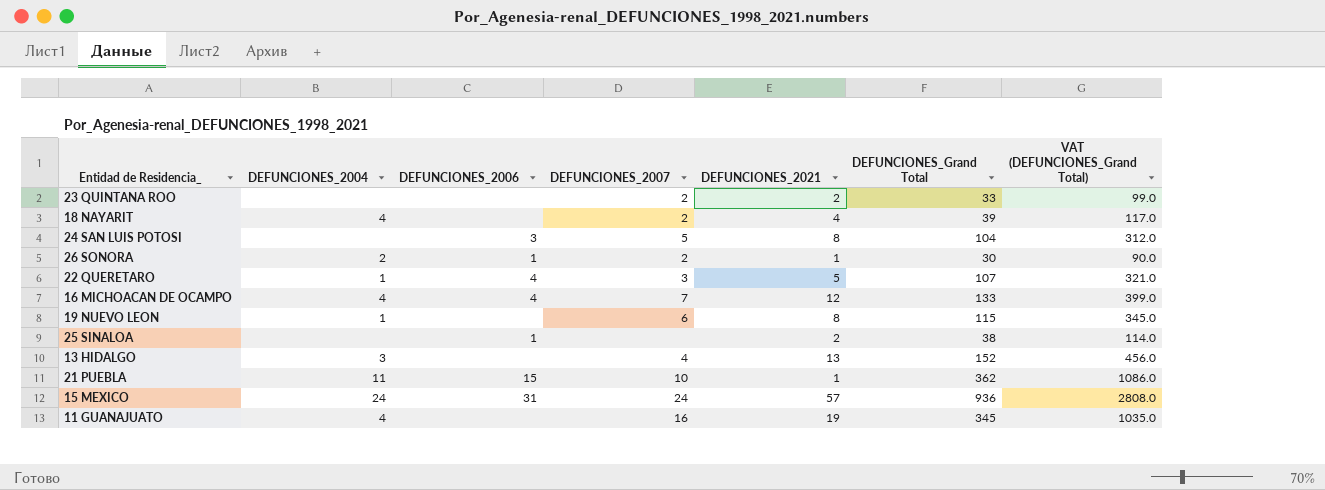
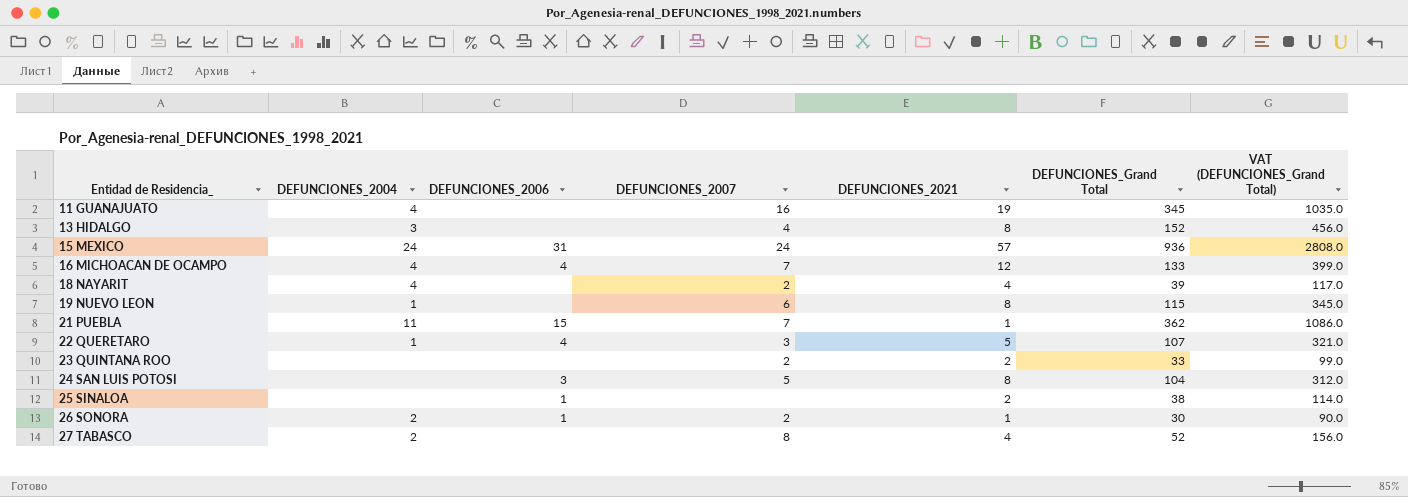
row order: none -> Entidad de Residencia_ ascending
13 HIDALGO | DEFUNCIONES_2021: 13 -> 8
21 PUEBLA | DEFUNCIONES_2007: 10 -> 7
row 27 TABASCO: none -> 2 | none | 8 | 4 | 52 | 156.0

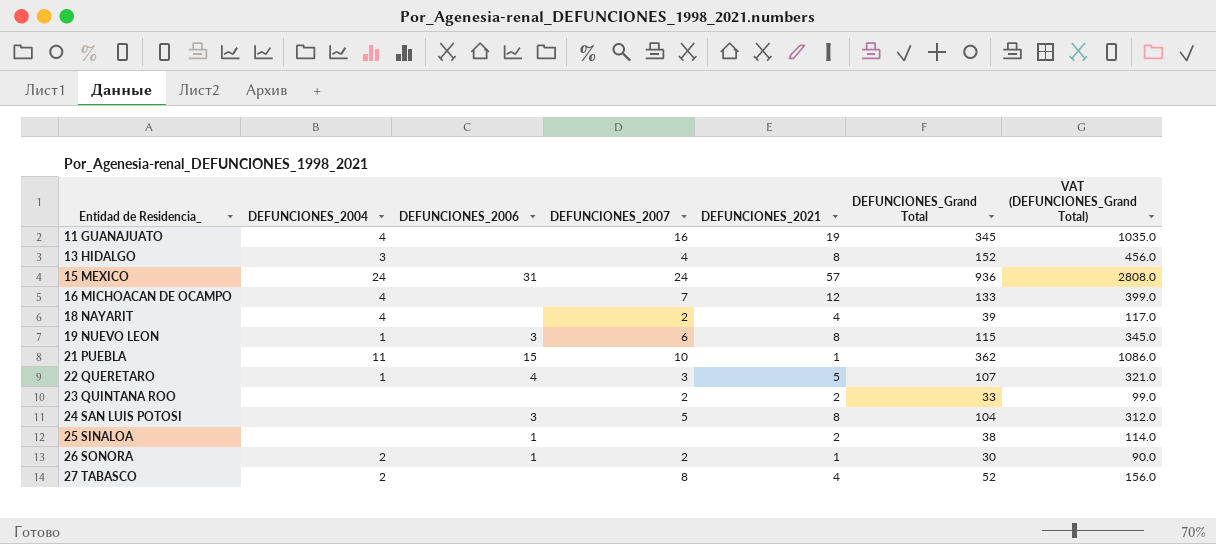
16 MICHOACAN DE OCAMPO | DEFUNCIONES_2006: 4 -> none
19 NUEVO LEON | DEFUNCIONES_2006: none -> 3
21 PUEBLA | DEFUNCIONES_2007: 7 -> 10

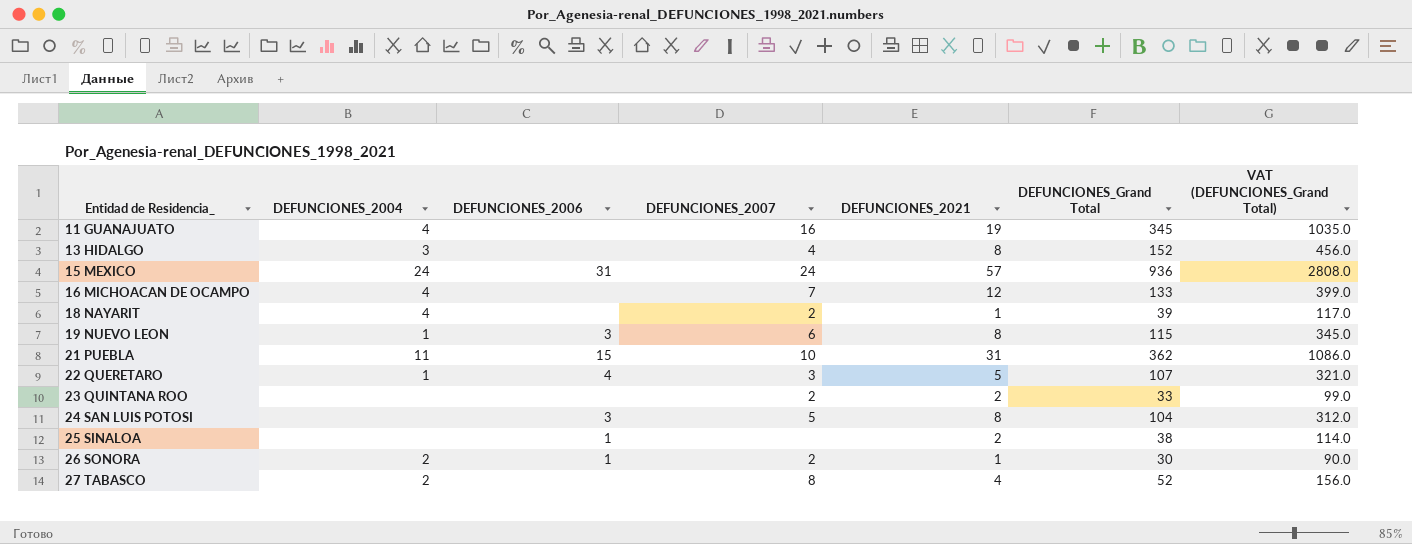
18 NAYARIT | DEFUNCIONES_2021: 4 -> 1
21 PUEBLA | DEFUNCIONES_2021: 1 -> 31

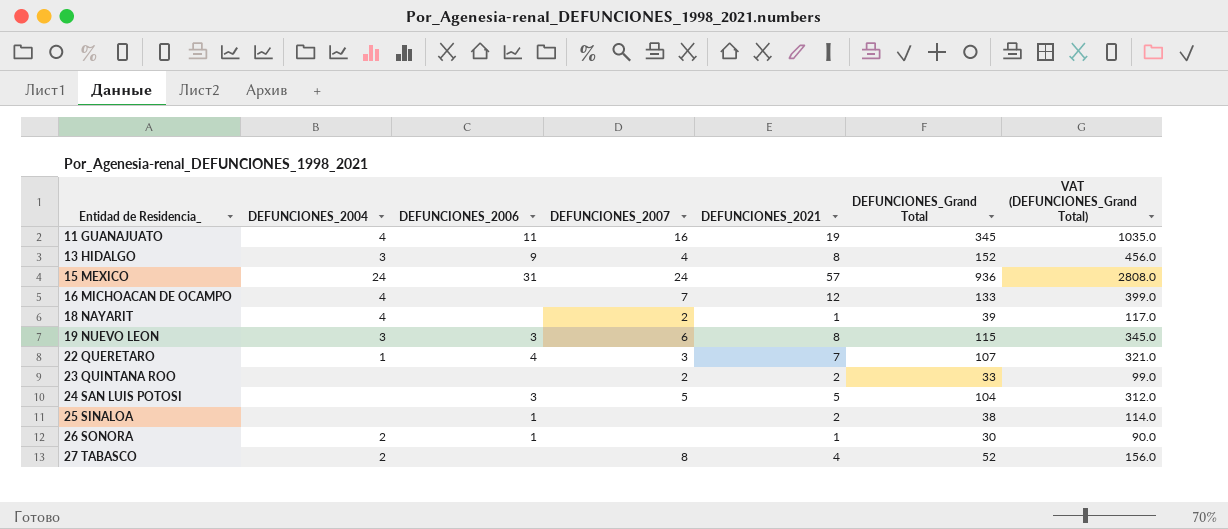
row 21 PUEBLA: 11 | 15 | 10 | 31 | 362 | 1086.0 -> none
11 GUANAJUATO | DEFUNCIONES_2006: none -> 11
13 HIDALGO | DEFUNCIONES_2006: none -> 9
19 NUEVO LEON | DEFUNCIONES_2004: 1 -> 3
22 QUERETARO | DEFUNCIONES_2021: 5 -> 7
24 SAN LUIS POTOSI | DEFUNCIONES_2021: 8 -> 5
26 SONORA | DEFUNCIONES_2007: 2 -> none

